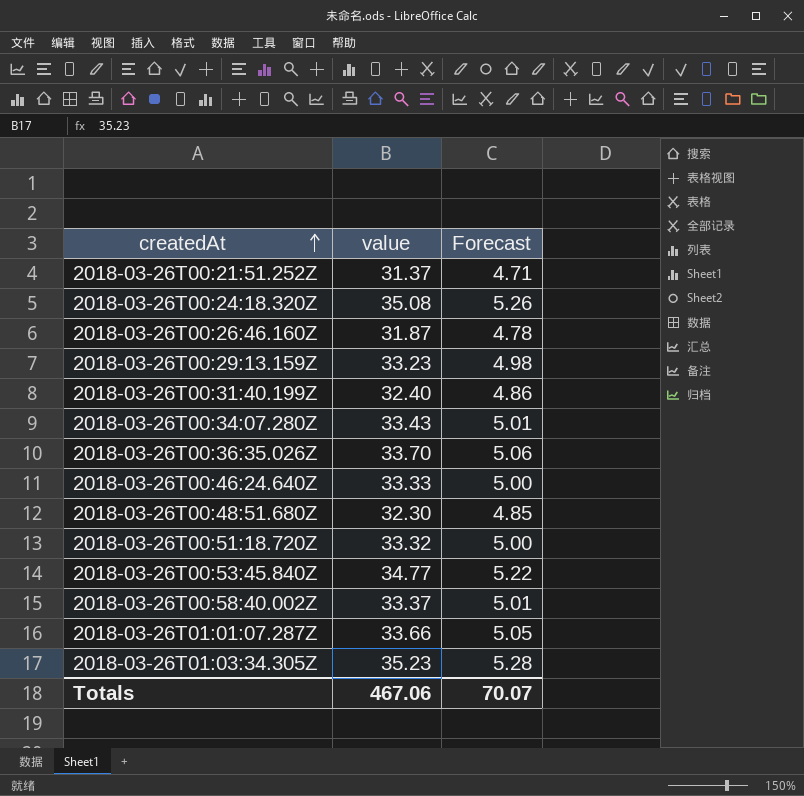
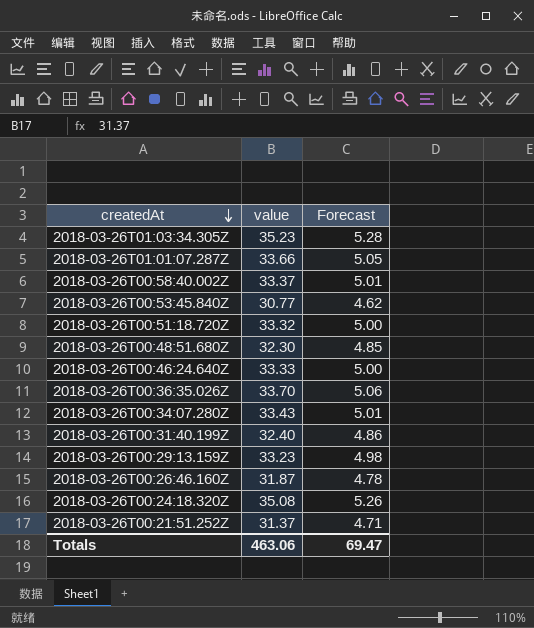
row order: createdAt ascending -> createdAt descending
2018-03-26T00:53:45.840Z | value: 34.77 -> 30.77
2018-03-26T00:53:45.840Z | Forecast: 5.22 -> 4.62
Totals | value: 467.06 -> 463.06
Totals | Forecast: 70.07 -> 69.47

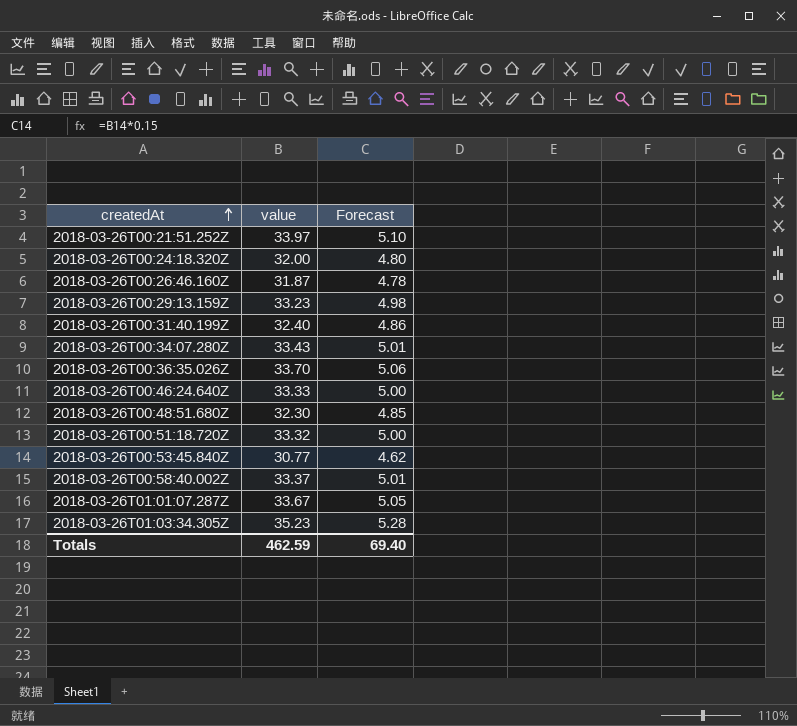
row order: createdAt descending -> createdAt ascending
2018-03-26T00:21:51.252Z | value: 31.37 -> 33.97
2018-03-26T00:21:51.252Z | Forecast: 4.71 -> 5.10
2018-03-26T00:24:18.320Z | value: 35.08 -> 32.00
2018-03-26T00:24:18.320Z | Forecast: 5.26 -> 4.80
2018-03-26T01:01:07.287Z | value: 33.66 -> 33.67
Totals | value: 463.06 -> 462.59
Totals | Forecast: 69.47 -> 69.40

